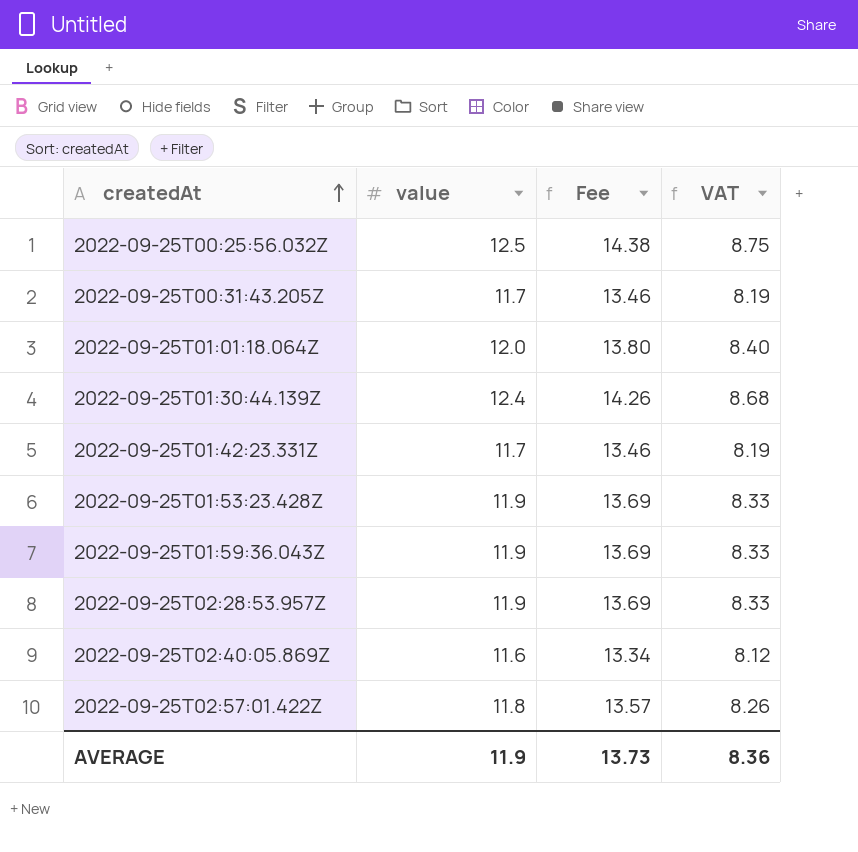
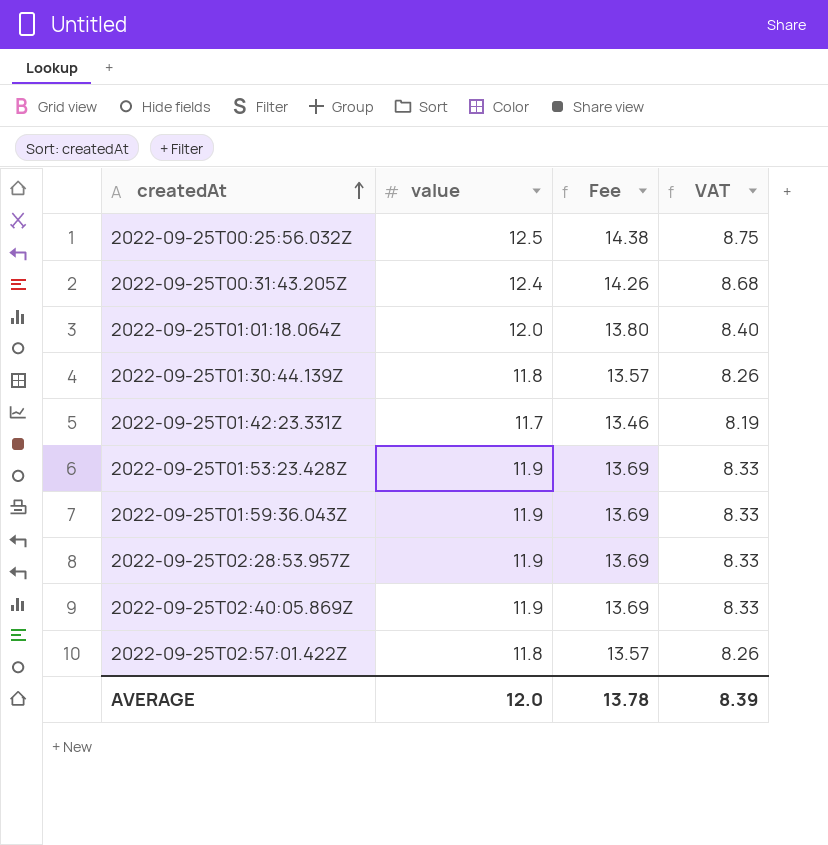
2022-09-25T00:31:43.205Z | value: 11.7 -> 12.4
2022-09-25T00:31:43.205Z | Fee: 13.46 -> 14.26
2022-09-25T00:31:43.205Z | VAT: 8.19 -> 8.68
2022-09-25T01:30:44.139Z | value: 12.4 -> 11.8
2022-09-25T01:30:44.139Z | Fee: 14.26 -> 13.57
2022-09-25T01:30:44.139Z | VAT: 8.68 -> 8.26
2022-09-25T02:40:05.869Z | value: 11.6 -> 11.9
2022-09-25T02:40:05.869Z | Fee: 13.34 -> 13.69
2022-09-25T02:40:05.869Z | VAT: 8.12 -> 8.33
AVERAGE | value: 11.9 -> 12.0
AVERAGE | Fee: 13.73 -> 13.78
AVERAGE | VAT: 8.36 -> 8.39

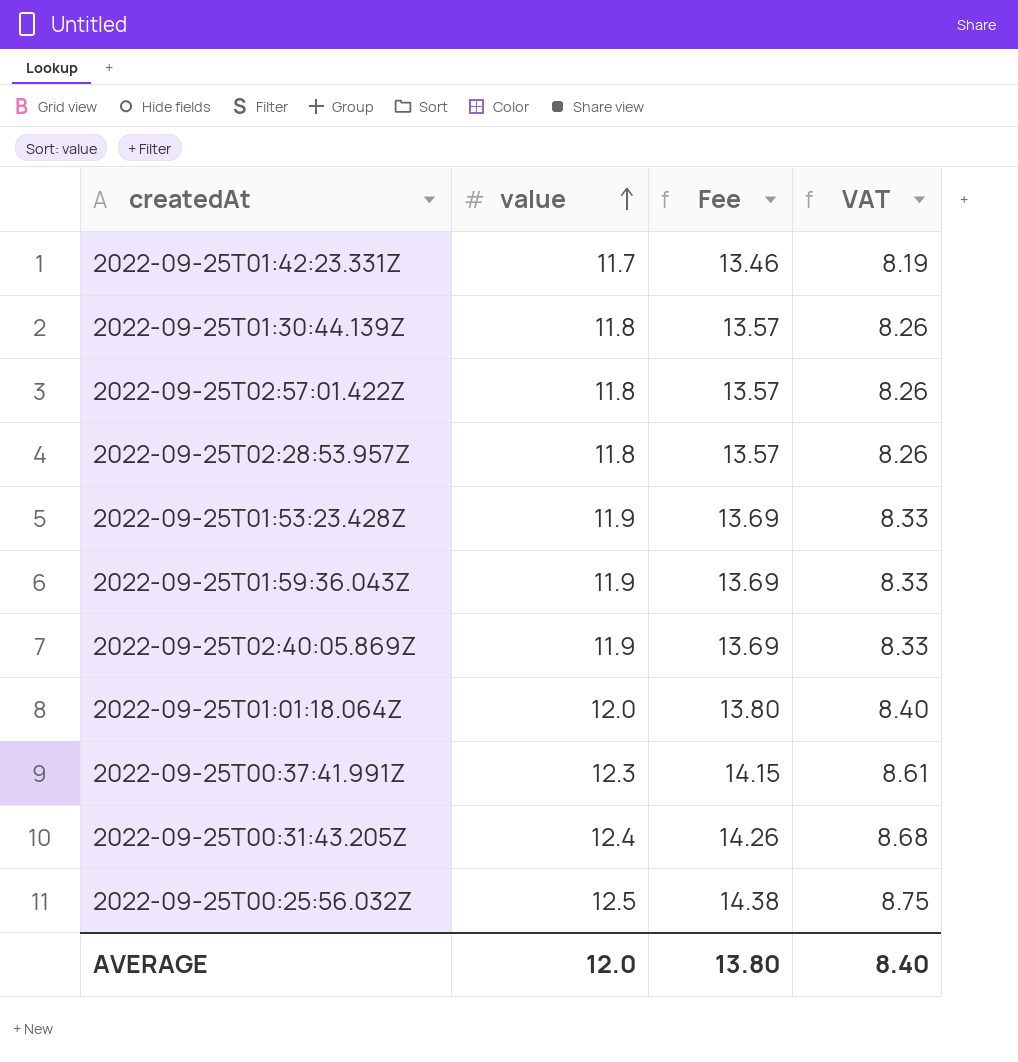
row order: createdAt ascending -> value ascending
2022-09-25T02:28:53.957Z | value: 11.9 -> 11.8
2022-09-25T02:28:53.957Z | Fee: 13.69 -> 13.57
2022-09-25T02:28:53.957Z | VAT: 8.33 -> 8.26
row 2022-09-25T00:37:41.991Z: none -> 12.3 | 14.15 | 8.61
AVERAGE | Fee: 13.78 -> 13.80
AVERAGE | VAT: 8.39 -> 8.40

